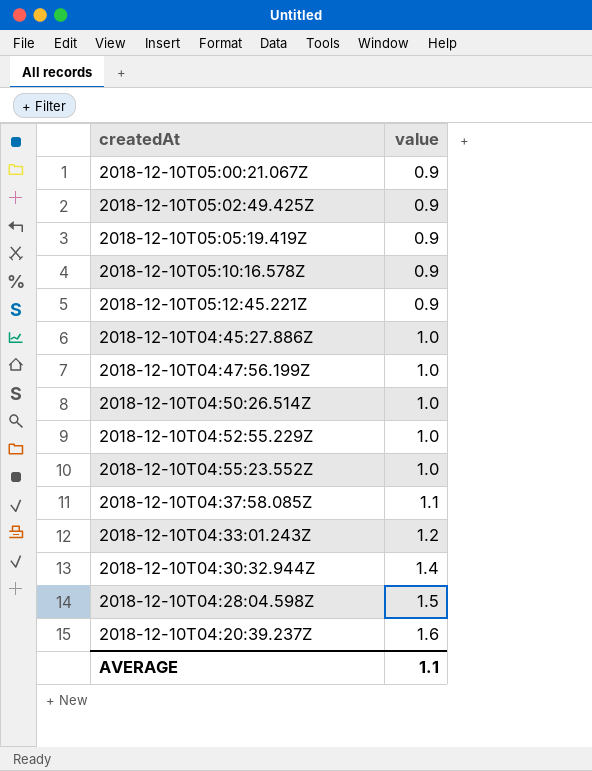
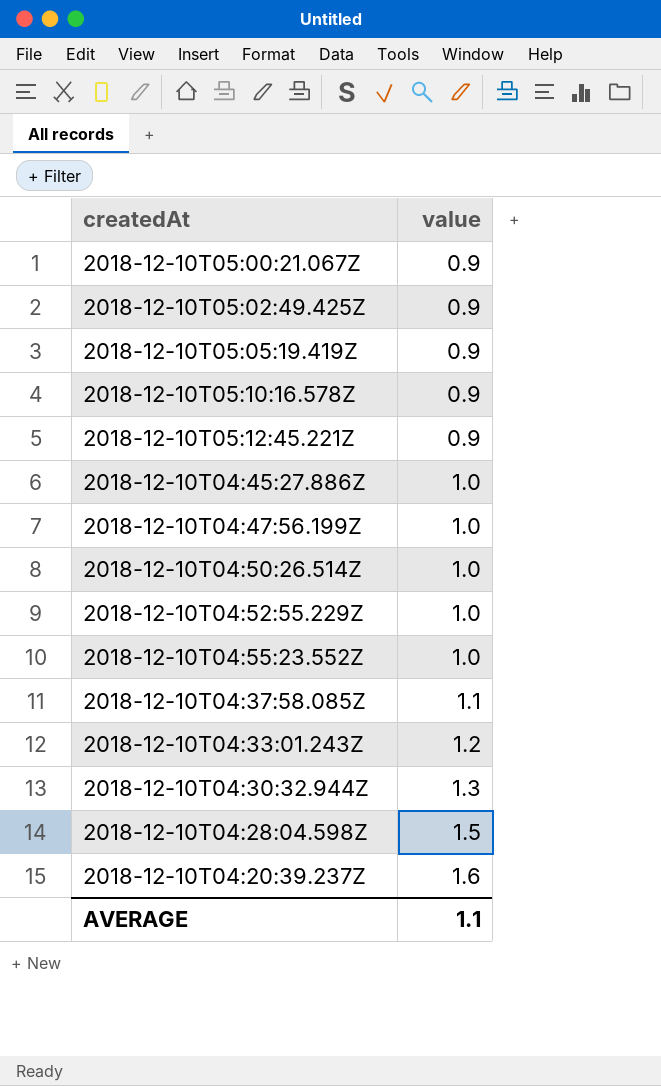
2018-12-10T04:30:32.944Z | value: 1.4 -> 1.3

